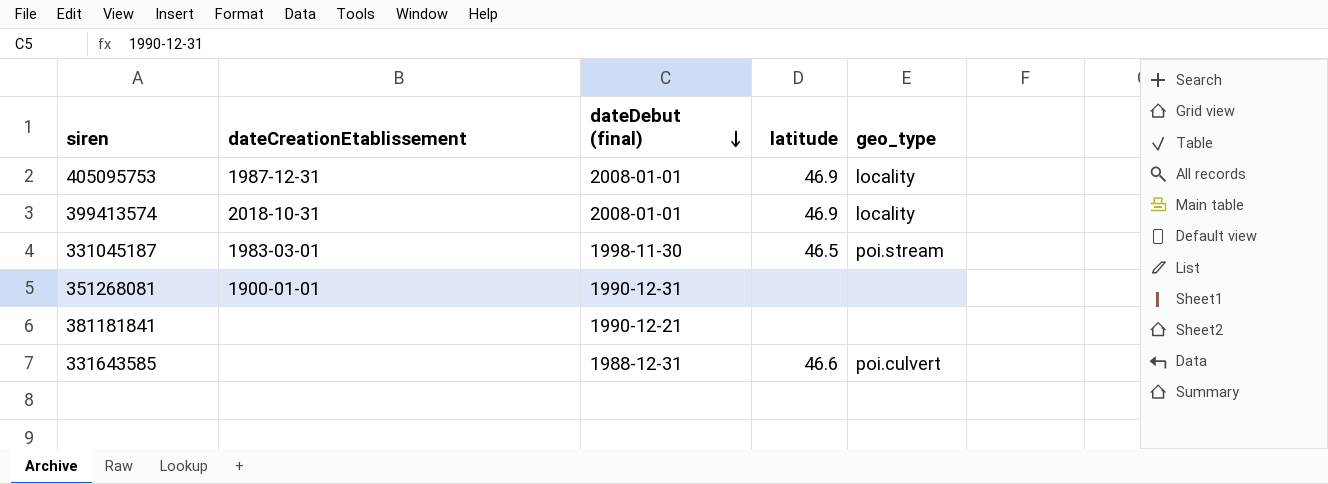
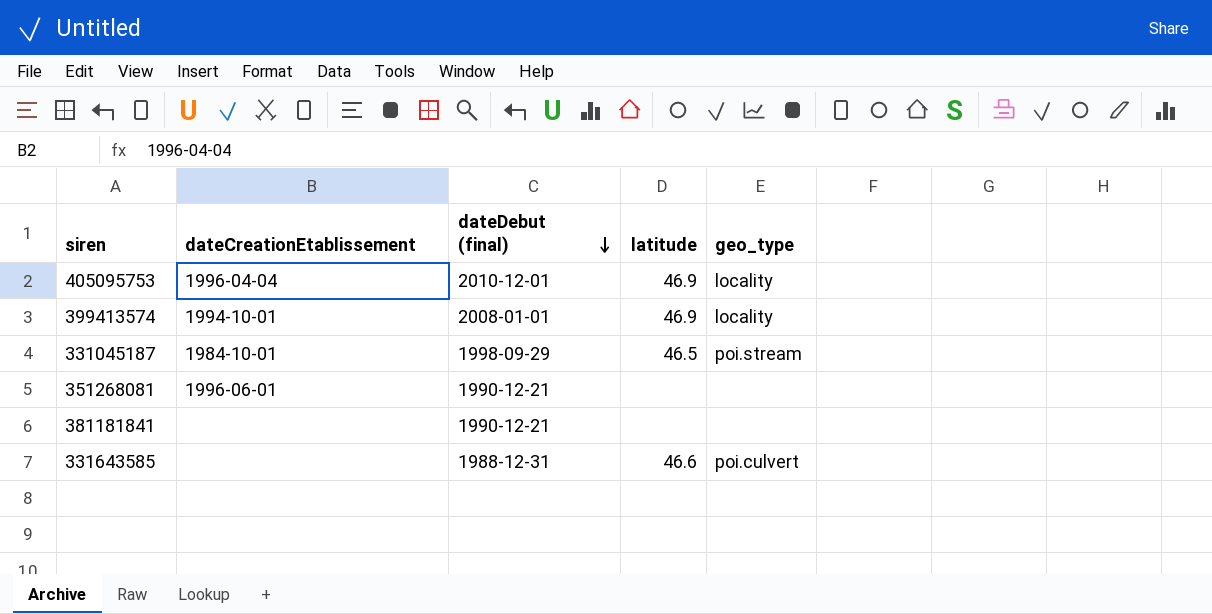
405095753 | dateCreationEtablissement: 1987-12-31 -> 1996-04-04
405095753 | dateDebut (final): 2008-01-01 -> 2010-12-01
399413574 | dateCreationEtablissement: 2018-10-31 -> 1994-10-01
331045187 | dateCreationEtablissement: 1983-03-01 -> 1984-10-01
331045187 | dateDebut (final): 1998-11-30 -> 1998-09-29
351268081 | dateCreationEtablissement: 1900-01-01 -> 1996-06-01
351268081 | dateDebut (final): 1990-12-31 -> 1990-12-21

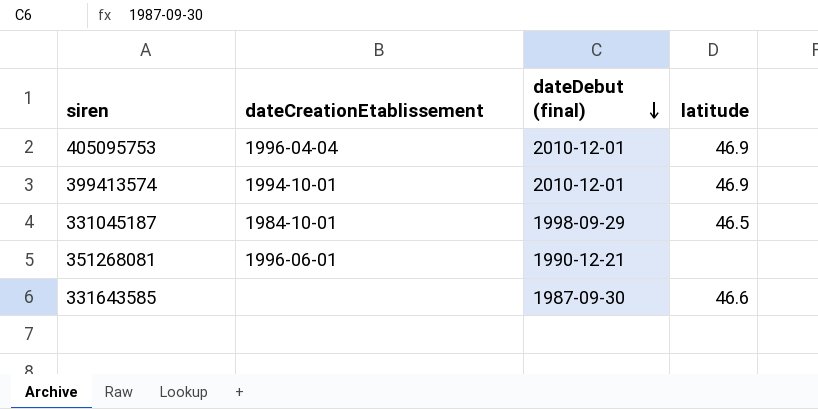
column geo_type | position: 5 -> none
row 381181841: none | 1990-12-21 | none | none -> none
399413574 | dateDebut (final): 2008-01-01 -> 2010-12-01
331643585 | dateDebut (final): 1988-12-31 -> 1987-09-30

